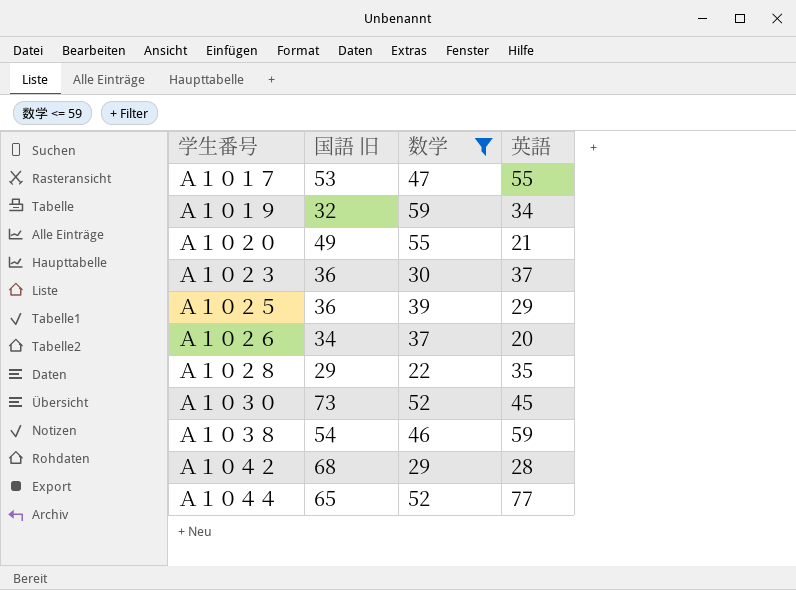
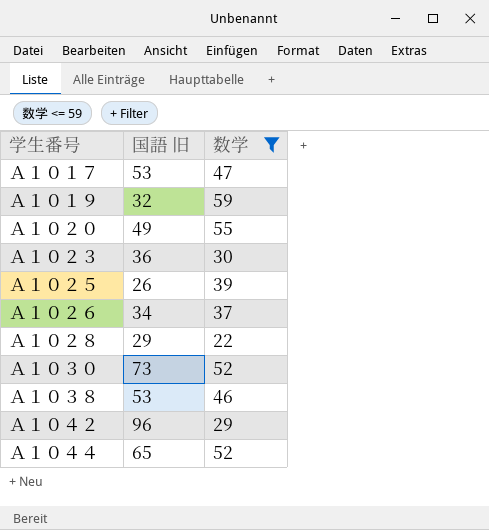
column 英語 | position: 4 -> none
Ａ１０２５ | 国語 旧: 36 -> 26
Ａ１０３８ | 国語 旧: 54 -> 53
Ａ１０４２ | 国語 旧: 68 -> 96

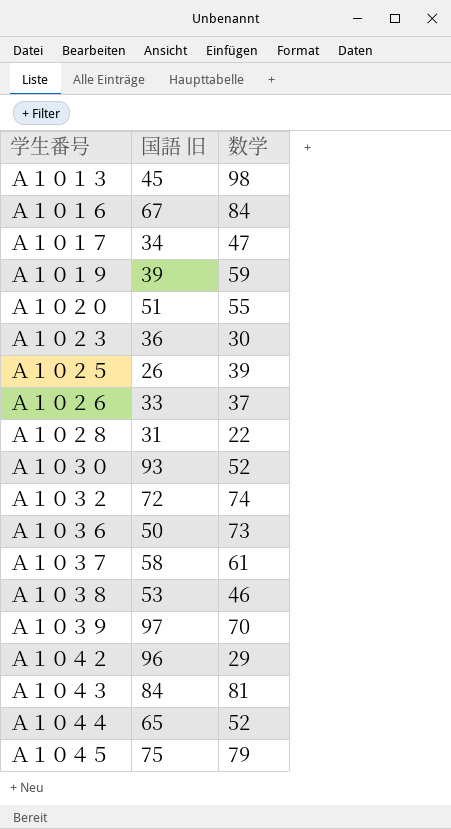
filter: 数学 <= 59 -> none
Ａ１０１７ | 国語 旧: 53 -> 34
Ａ１０１９ | 国語 旧: 32 -> 39
Ａ１０２０ | 国語 旧: 49 -> 51
Ａ１０２６ | 国語 旧: 34 -> 33
Ａ１０２８ | 国語 旧: 29 -> 31
Ａ１０３０ | 国語 旧: 73 -> 93

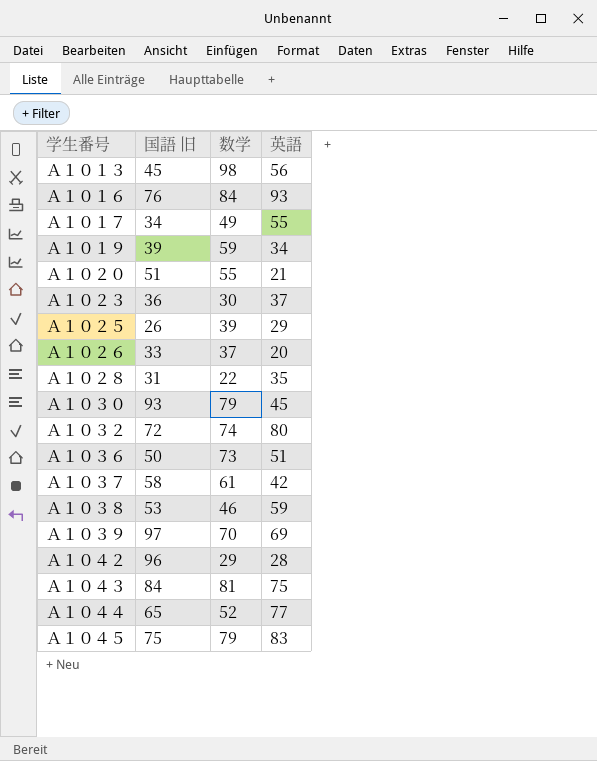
column 英語 | position: none -> 4
Ａ１０１６ | 国語 旧: 67 -> 76
Ａ１０１７ | 数学: 47 -> 49
Ａ１０３０ | 数学: 52 -> 79

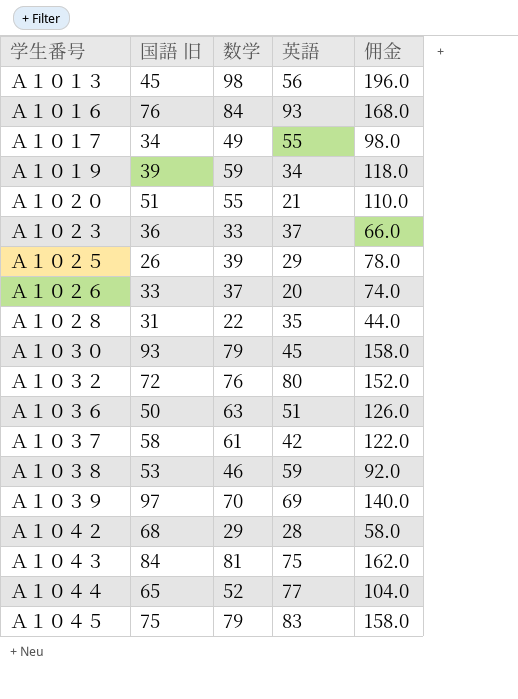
column 佣金 | formula: none -> [数学] * 2
Ａ１０２３ | 数学: 30 -> 33
Ａ１０３２ | 数学: 74 -> 76
Ａ１０３６ | 数学: 73 -> 63
Ａ１０４２ | 国語 旧: 96 -> 68

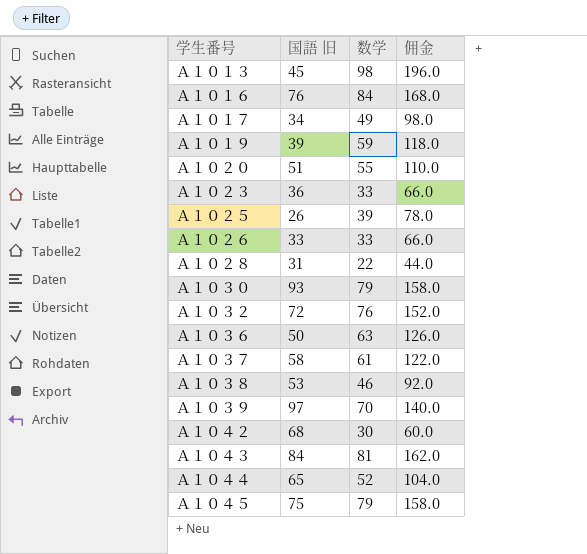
column 英語 | position: 4 -> none
Ａ１０２６ | 数学: 37 -> 33
Ａ１０２６ | 佣金: 74.0 -> 66.0
Ａ１０４２ | 数学: 29 -> 30
Ａ１０４２ | 佣金: 58.0 -> 60.0

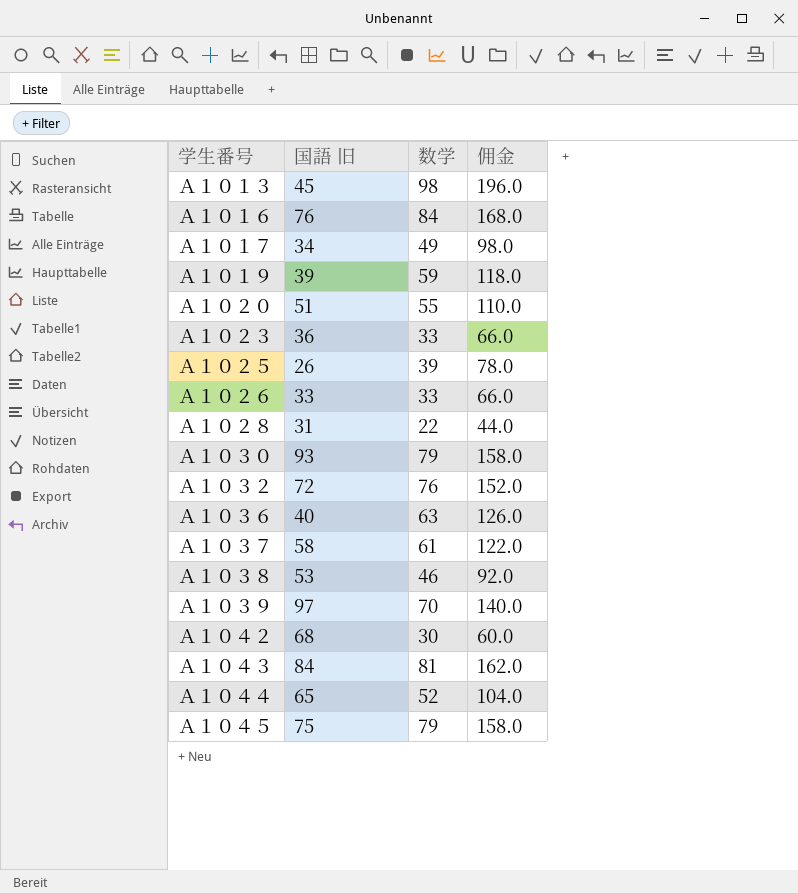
Ａ１０３６ | 国語 旧: 50 -> 40

